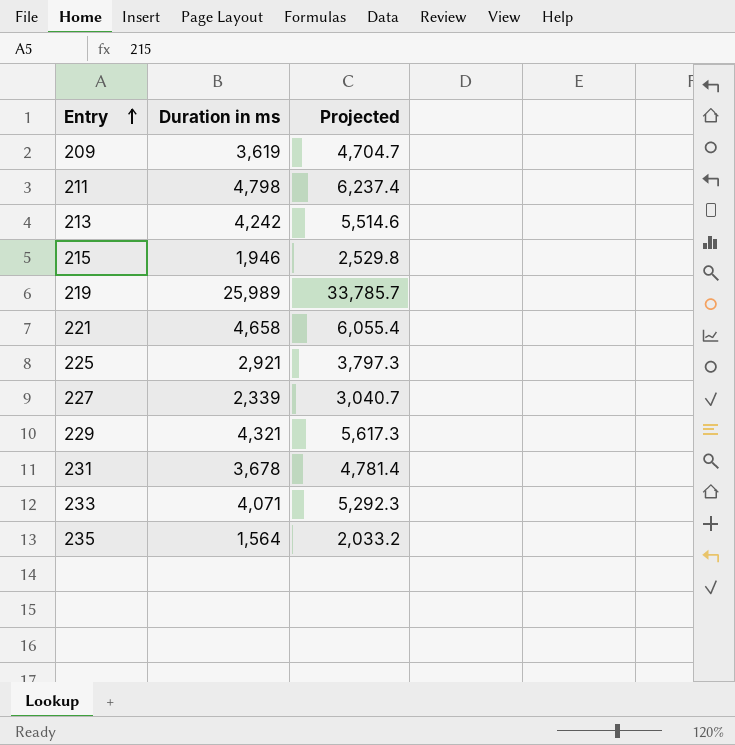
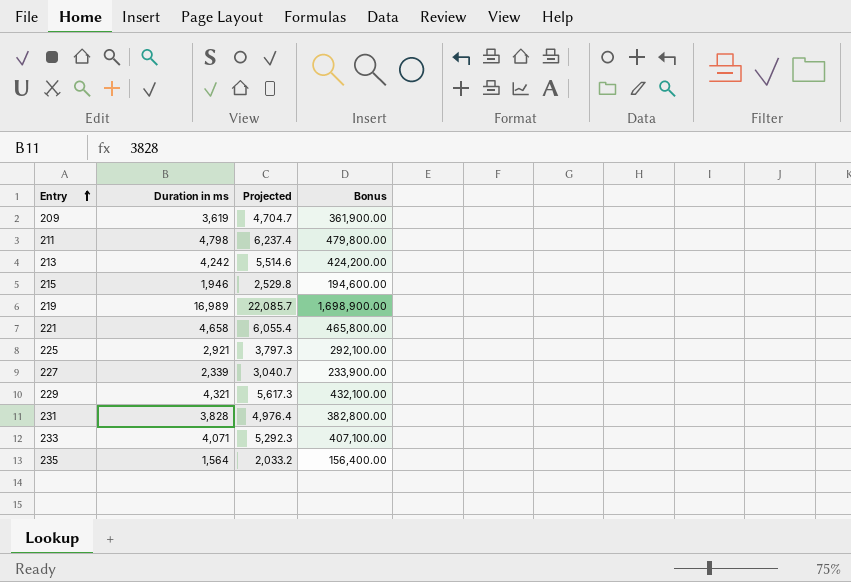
column Bonus | formula: none -> [Duration in ms] * 100
219 | Duration in ms: 25,989 -> 16,989
219 | Projected: 33,785.7 -> 22,085.7
231 | Duration in ms: 3,678 -> 3,828
231 | Projected: 4,781.4 -> 4,976.4

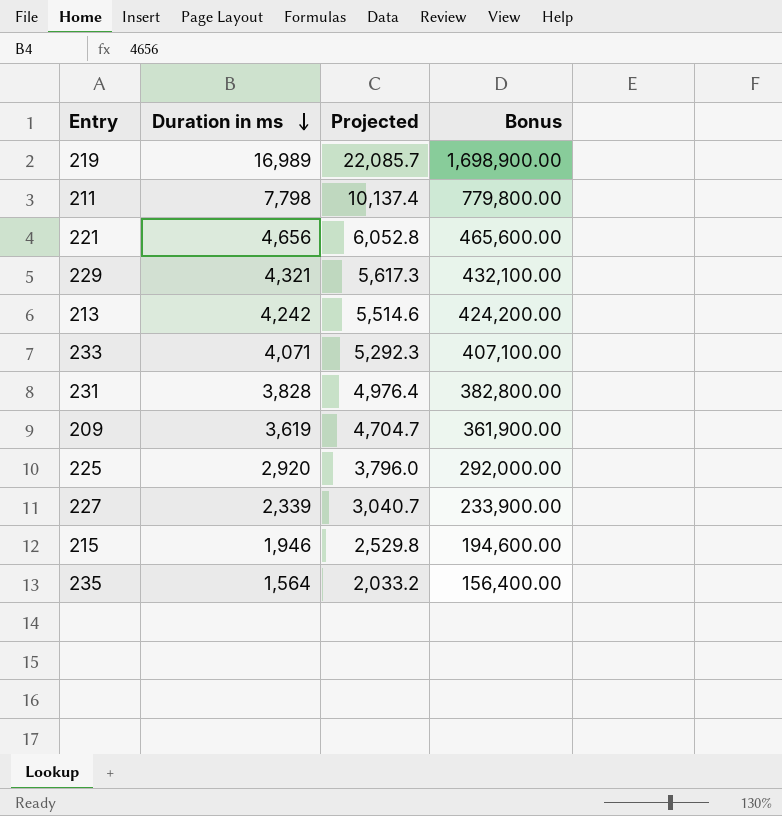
row order: Entry ascending -> Duration in ms descending
211 | Duration in ms: 4,798 -> 7,798
211 | Projected: 6,237.4 -> 10,137.4
211 | Bonus: 479,800.00 -> 779,800.00
221 | Duration in ms: 4,658 -> 4,656
221 | Projected: 6,055.4 -> 6,052.8
221 | Bonus: 465,800.00 -> 465,600.00
225 | Duration in ms: 2,921 -> 2,920
225 | Projected: 3,797.3 -> 3,796.0
225 | Bonus: 292,100.00 -> 292,000.00

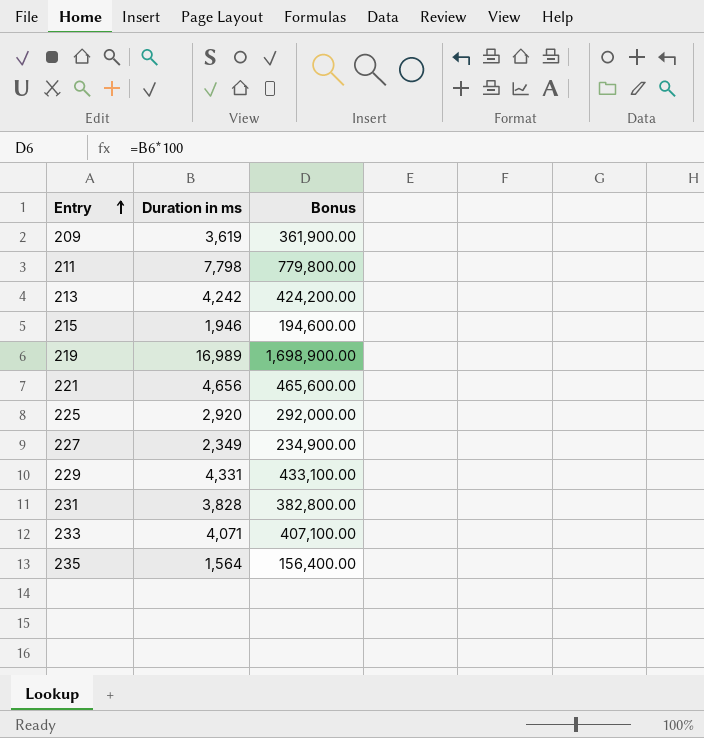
row order: Duration in ms descending -> Entry ascending
column Projected | formula: [Duration in ms] * 1.3 -> none
227 | Duration in ms: 2,339 -> 2,349
227 | Bonus: 233,900.00 -> 234,900.00
229 | Duration in ms: 4,321 -> 4,331
229 | Bonus: 432,100.00 -> 433,100.00

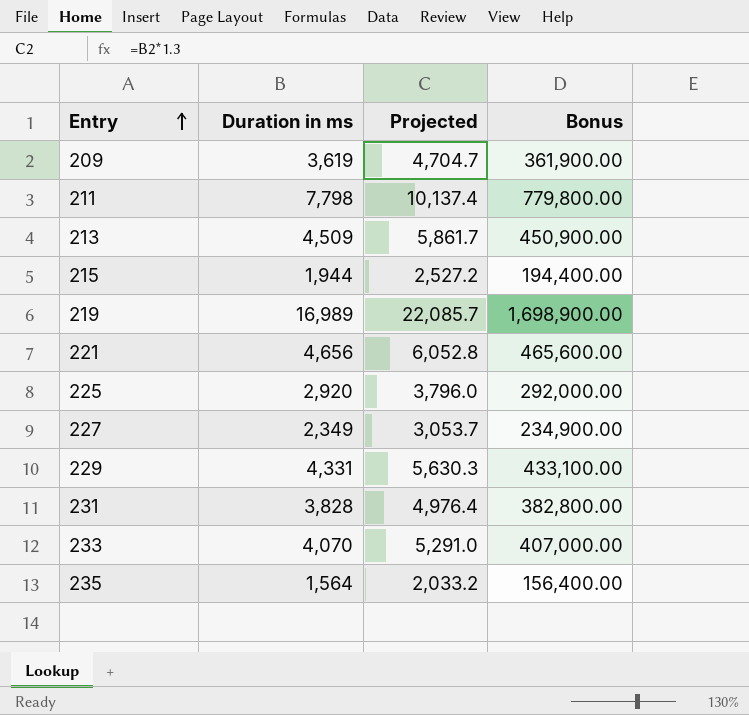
column Projected | formula: none -> [Duration in ms] * 1.3
213 | Duration in ms: 4,242 -> 4,509
213 | Bonus: 424,200.00 -> 450,900.00
215 | Duration in ms: 1,946 -> 1,944
215 | Bonus: 194,600.00 -> 194,400.00
233 | Duration in ms: 4,071 -> 4,070
233 | Bonus: 407,100.00 -> 407,000.00

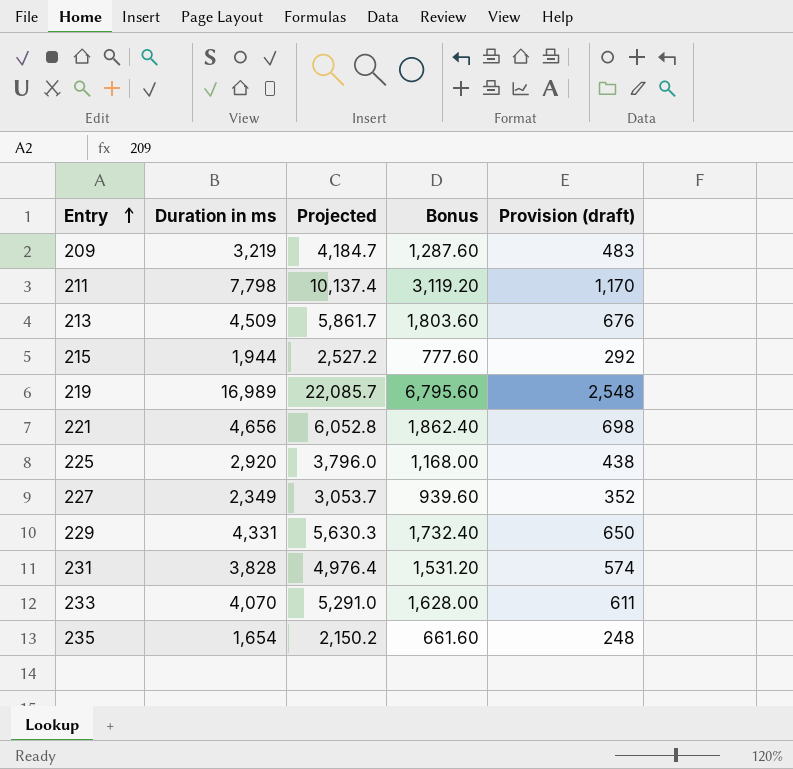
column Bonus | formula: [Duration in ms] * 100 -> [Duration in ms] * 0.4
column Provision (draft) | formula: none -> [Duration in ms] * 0.15
209 | Duration in ms: 3,619 -> 3,219
209 | Projected: 4,704.7 -> 4,184.7
235 | Duration in ms: 1,564 -> 1,654
235 | Projected: 2,033.2 -> 2,150.2

